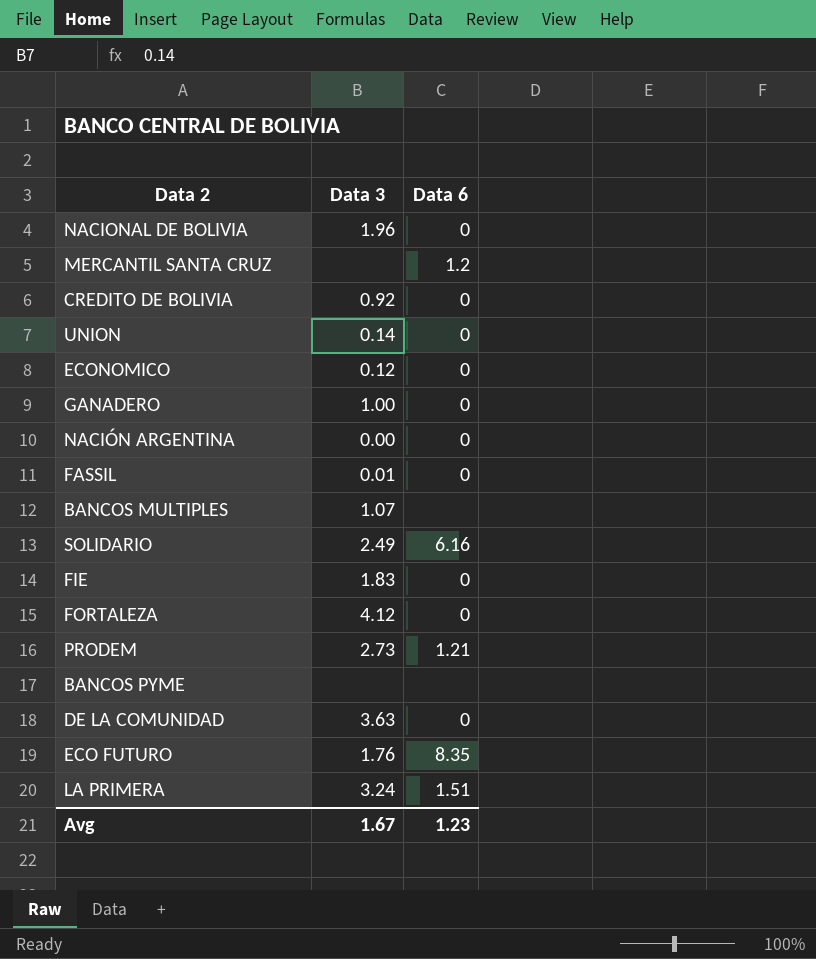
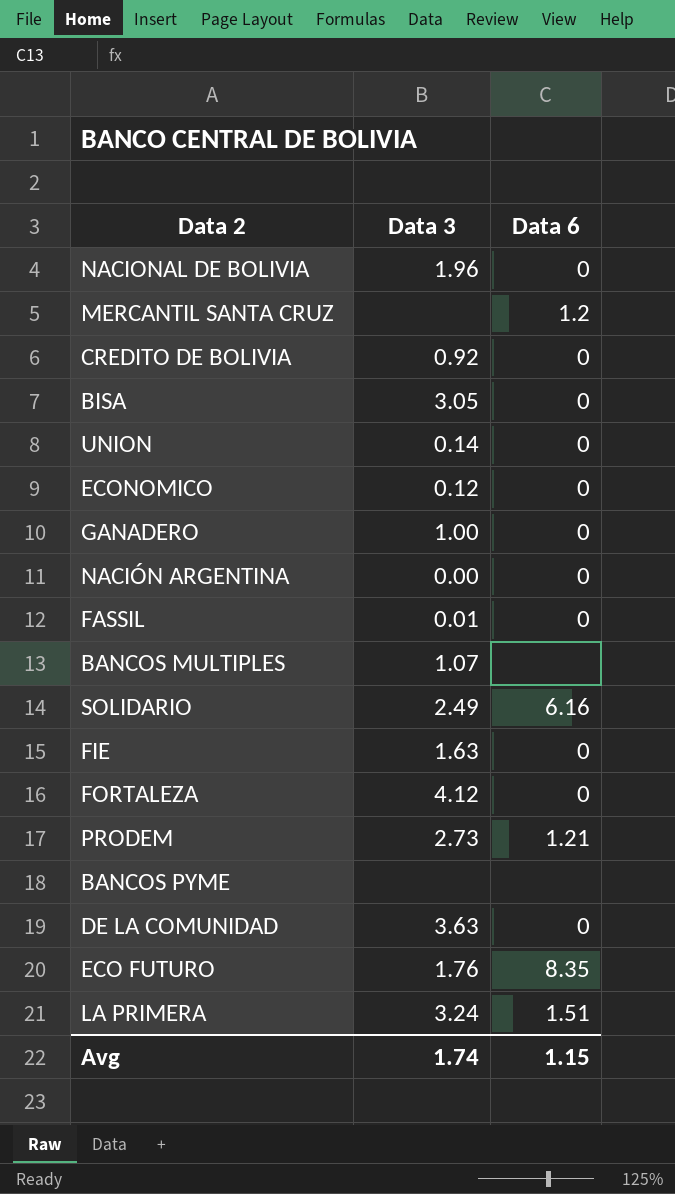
row BISA: none -> 3.05 | 0
FIE | Data 3: 1.83 -> 1.63
Avg | Data 3: 1.67 -> 1.74
Avg | Data 6: 1.23 -> 1.15

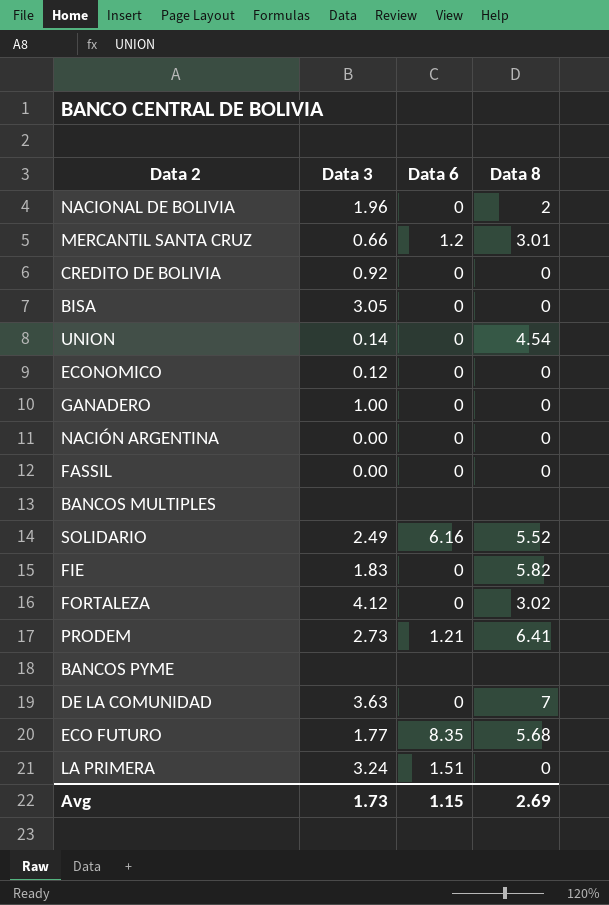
column Data 8 | position: none -> 4
MERCANTIL SANTA CRUZ | Data 3: none -> 0.66
FASSIL | Data 3: 0.01 -> 0.00
BANCOS MULTIPLES | Data 3: 1.07 -> none
FIE | Data 3: 1.63 -> 1.83
ECO FUTURO | Data 3: 1.76 -> 1.77
Avg | Data 3: 1.74 -> 1.73

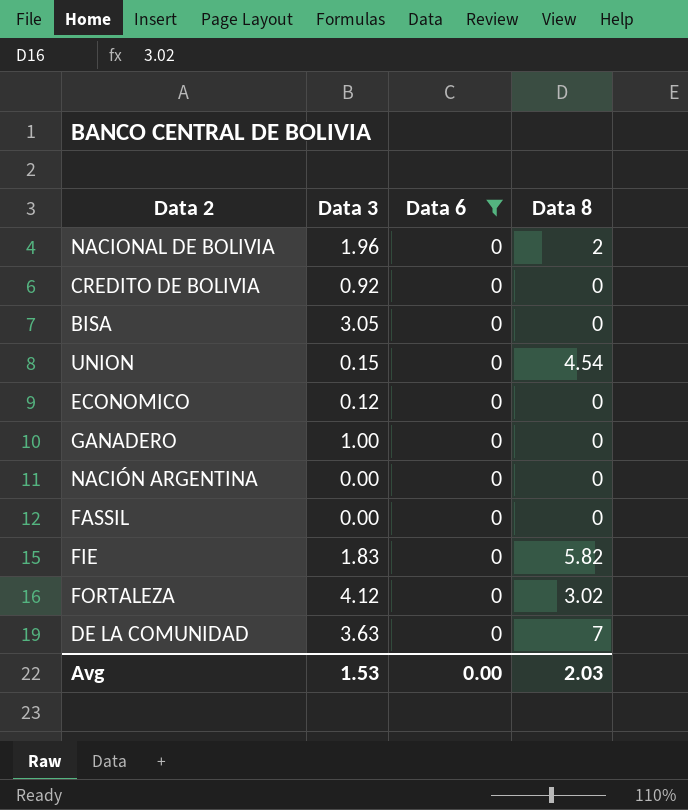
filter: none -> Data 6 = 0
UNION | Data 3: 0.14 -> 0.15
Avg | Data 3: 1.73 -> 1.53
Avg | Data 6: 1.15 -> 0.00
Avg | Data 8: 2.69 -> 2.03

